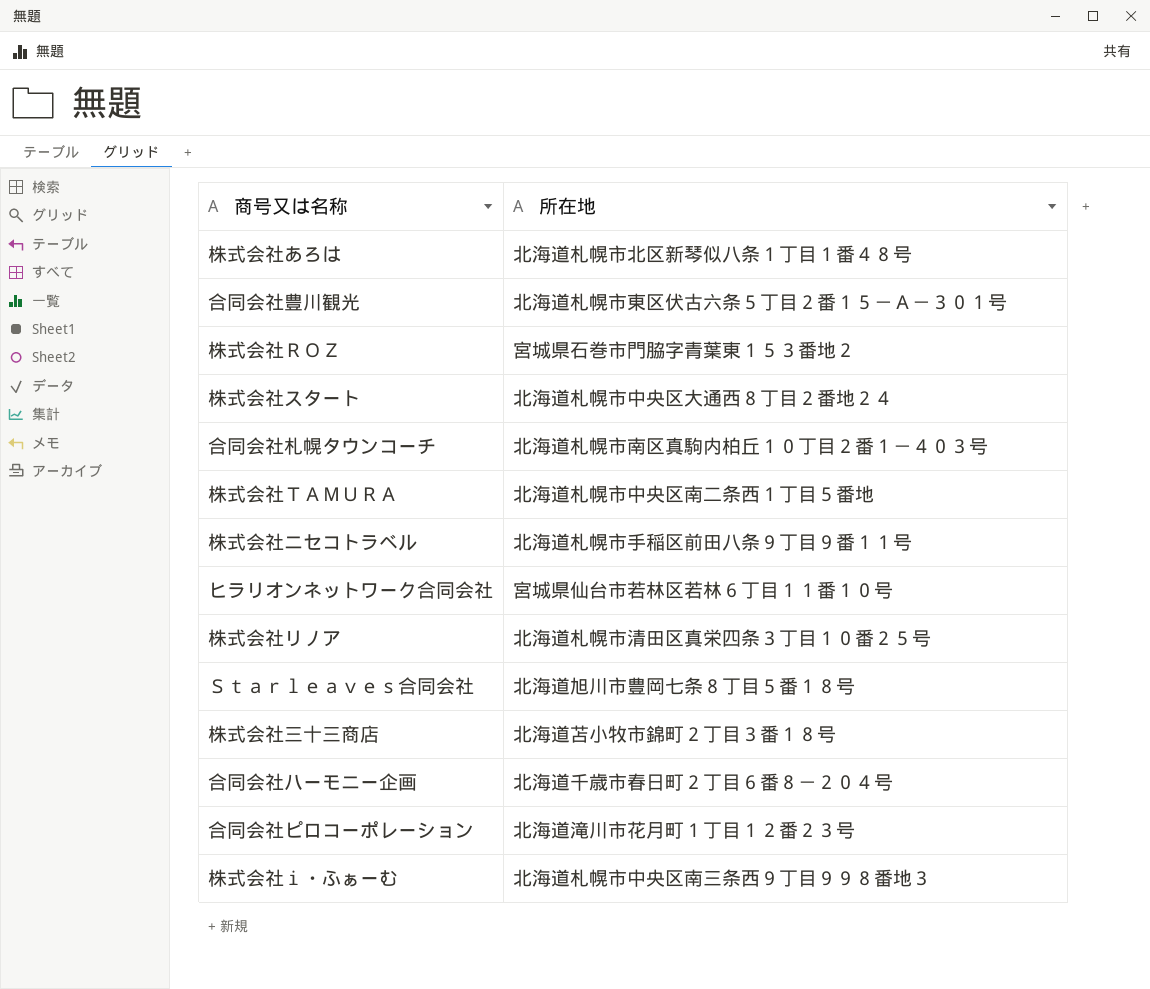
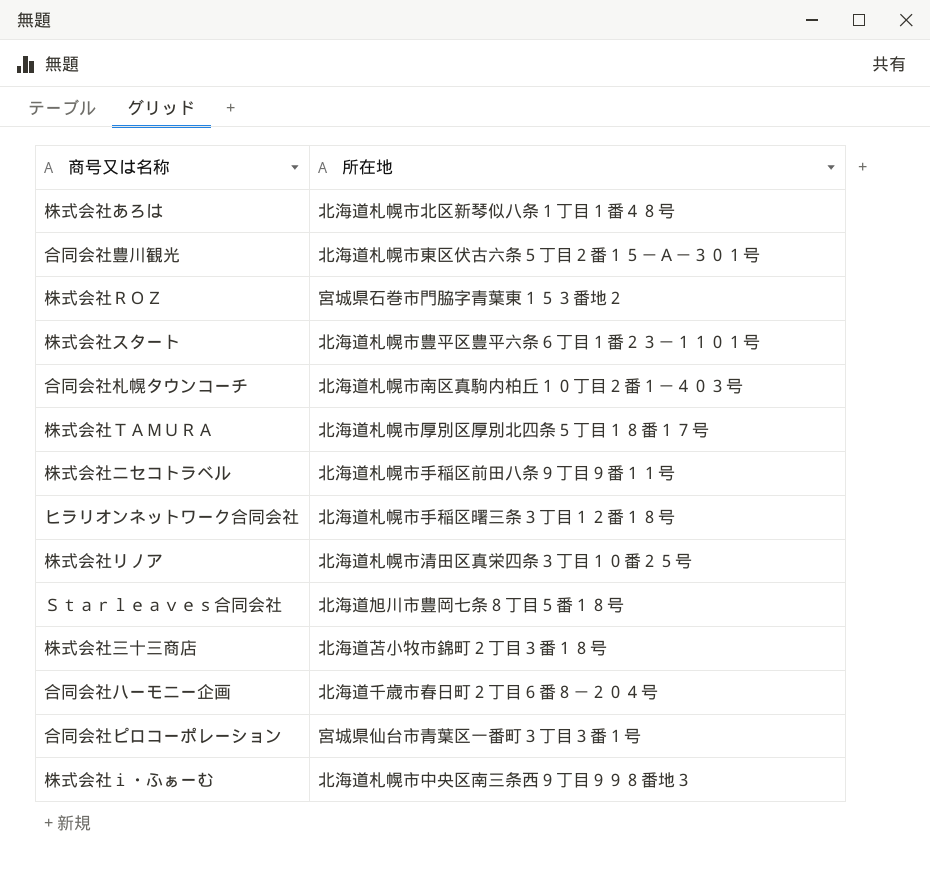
株式会社スタート | 所在地: 北海道札幌市中央区大通西８丁目２番地２４ -> 北海道札幌市豊平区豊平六条６丁目１番２３－１１０１号
株式会社ＴＡＭＵＲＡ | 所在地: 北海道札幌市中央区南二条西１丁目５番地 -> 北海道札幌市厚別区厚別北四条５丁目１８番１７号
ヒラリオンネットワーク合同会社 | 所在地: 宮城県仙台市若林区若林６丁目１１番１０号 -> 北海道札幌市手稲区曙三条３丁目１２番１８号
合同会社ピロコーポレーション | 所在地: 北海道滝川市花月町１丁目１２番２３号 -> 宮城県仙台市青葉区一番町３丁目３番１号

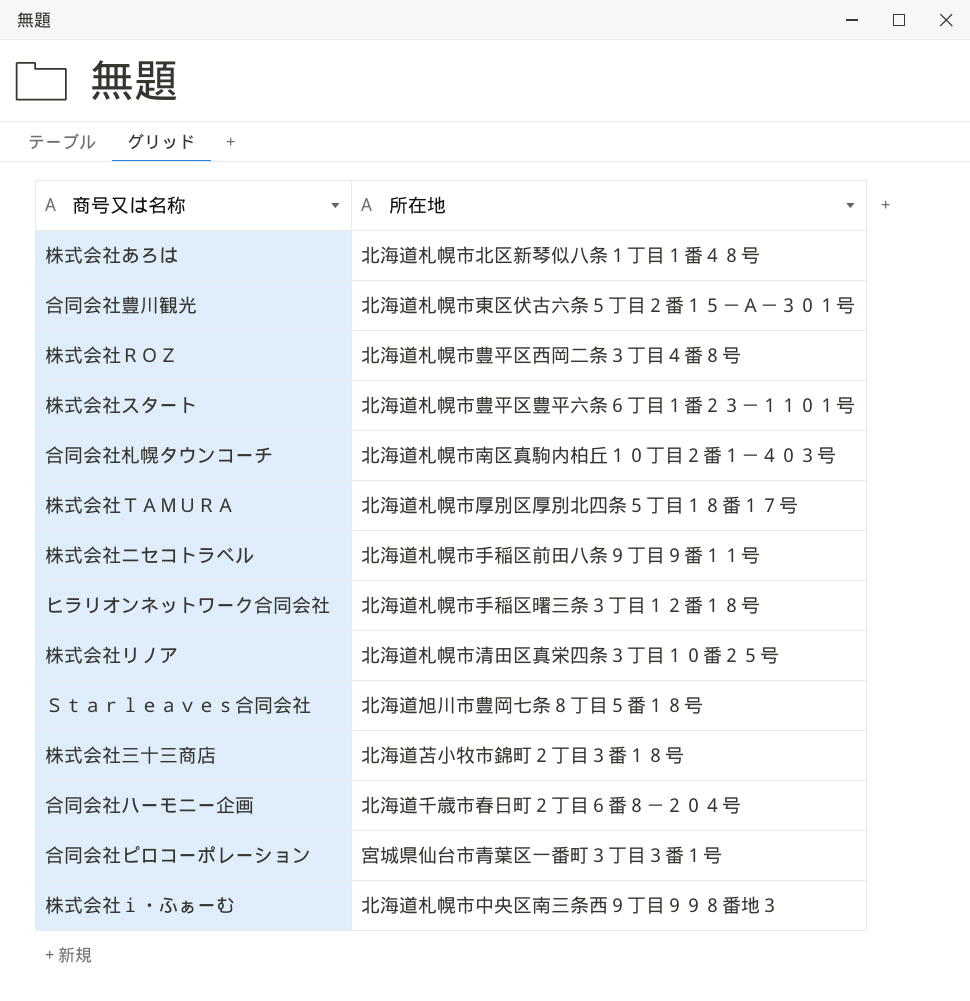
株式会社ＲＯＺ | 所在地: 宮城県石巻市門脇字青葉東１５３番地２ -> 北海道札幌市豊平区西岡二条３丁目４番８号

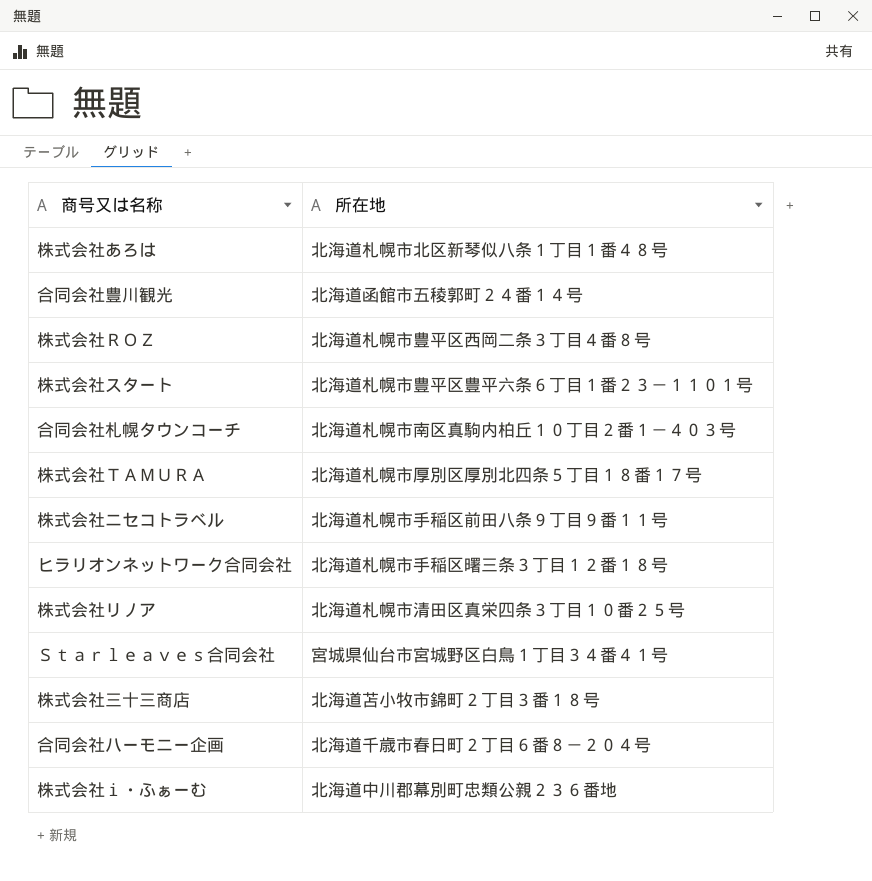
row 合同会社ピロコーポレーション: 宮城県仙台市青葉区一番町３丁目３番１号 -> none
合同会社豊川観光 | 所在地: 北海道札幌市東区伏古六条５丁目２番１５－Ａ－３０１号 -> 北海道函館市五稜郭町２４番１４号
Ｓｔａｒｌｅａｖｅｓ合同会社 | 所在地: 北海道旭川市豊岡七条８丁目５番１８号 -> 宮城県仙台市宮城野区白鳥１丁目３４番４１号
株式会社ｉ・ふぁーむ | 所在地: 北海道札幌市中央区南三条西９丁目９９８番地３ -> 北海道中川郡幕別町忠類公親２３６番地

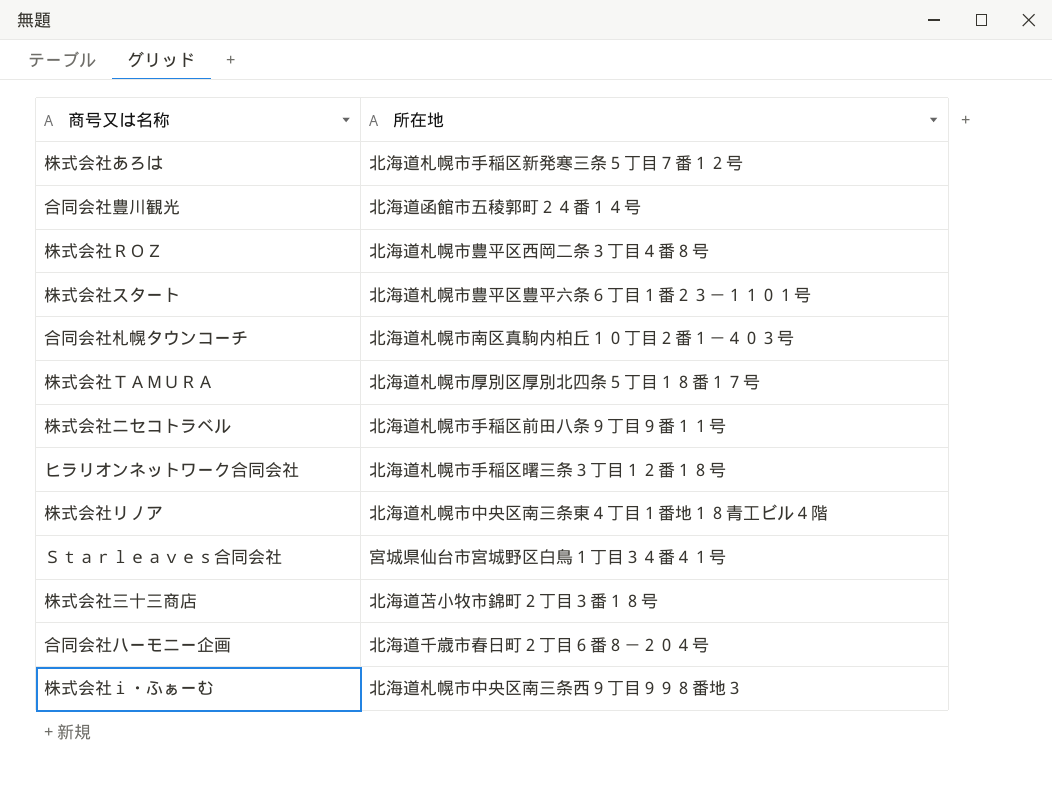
株式会社あろは | 所在地: 北海道札幌市北区新琴似八条１丁目１番４８号 -> 北海道札幌市手稲区新発寒三条５丁目７番１２号
株式会社リノア | 所在地: 北海道札幌市清田区真栄四条３丁目１０番２５号 -> 北海道札幌市中央区南三条東４丁目１番地１８青工ビル４階
株式会社ｉ・ふぁーむ | 所在地: 北海道中川郡幕別町忠類公親２３６番地 -> 北海道札幌市中央区南三条西９丁目９９８番地３

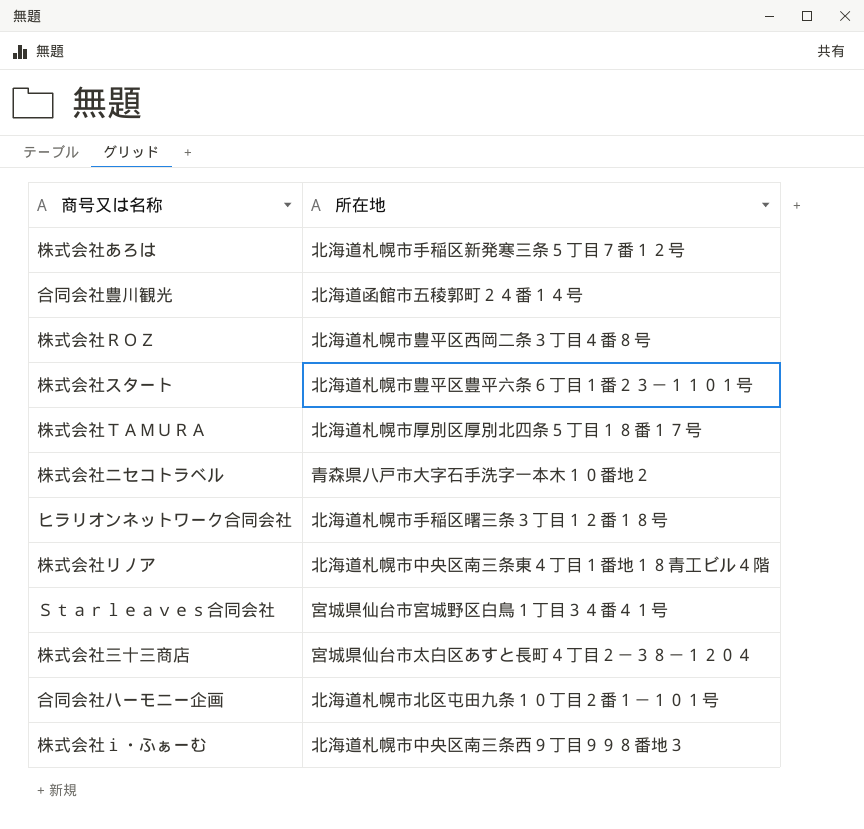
row 合同会社札幌タウンコーチ: 北海道札幌市南区真駒内柏丘１０丁目２番１－４０３号 -> none
株式会社ニセコトラベル | 所在地: 北海道札幌市手稲区前田八条９丁目９番１１号 -> 青森県八戸市大字石手洗字一本木１０番地２
株式会社三十三商店 | 所在地: 北海道苫小牧市錦町２丁目３番１８号 -> 宮城県仙台市太白区あすと長町４丁目２－３８－１２０４
合同会社ハーモニー企画 | 所在地: 北海道千歳市春日町２丁目６番８－２０４号 -> 北海道札幌市北区屯田九条１０丁目２番１－１０１号

